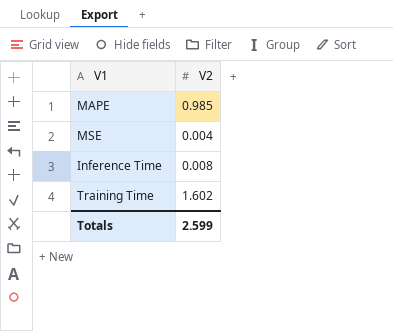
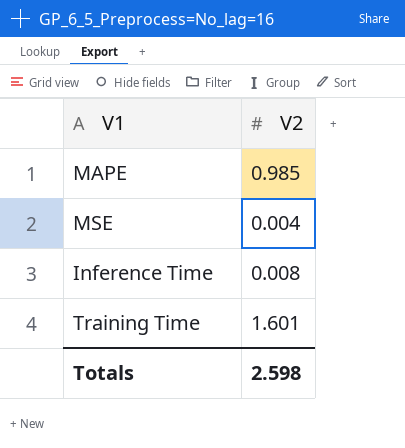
Training Time | V2: 1.602 -> 1.601
Totals | V2: 2.599 -> 2.598

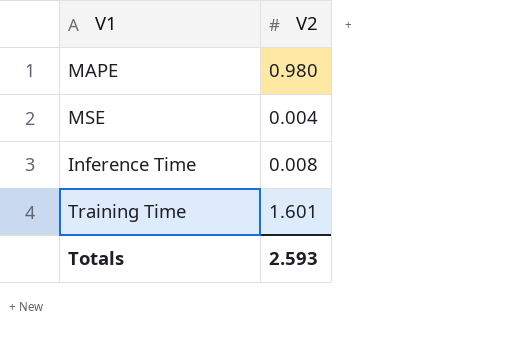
MAPE | V2: 0.985 -> 0.980
Totals | V2: 2.598 -> 2.593

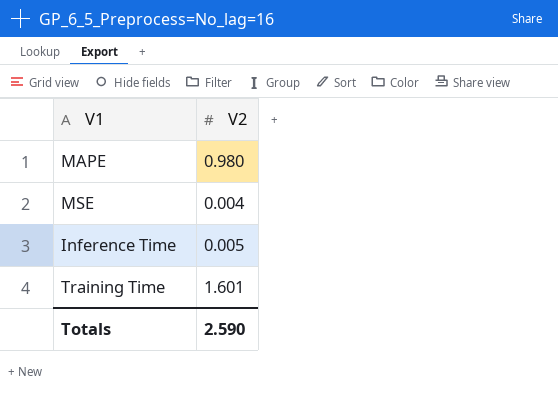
Inference Time | V2: 0.008 -> 0.005
Totals | V2: 2.593 -> 2.590

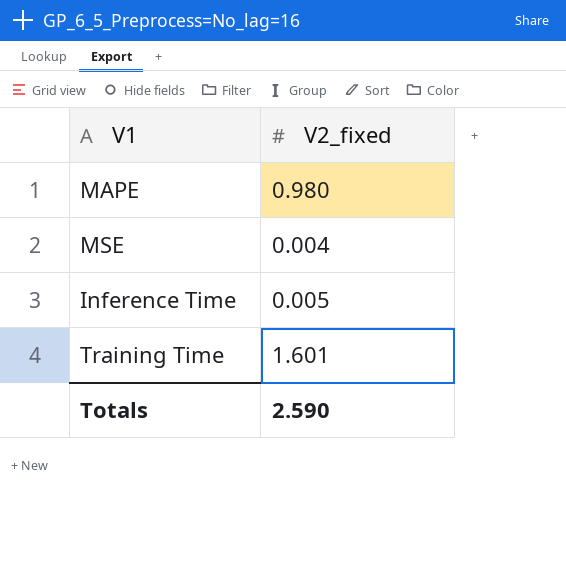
column name: V2 -> V2_fixed

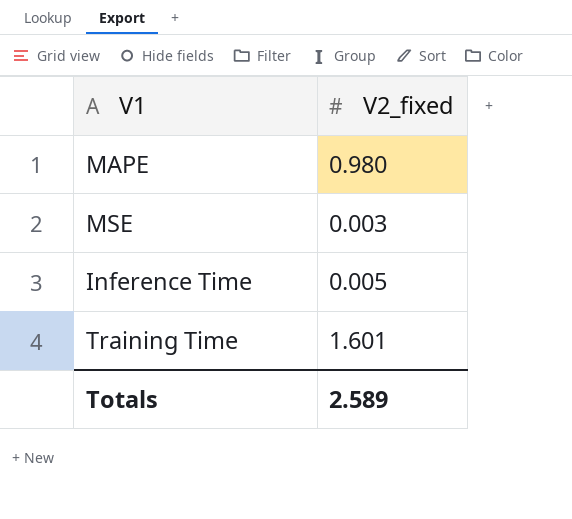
MSE | V2_fixed: 0.004 -> 0.003
Totals | V2_fixed: 2.590 -> 2.589

